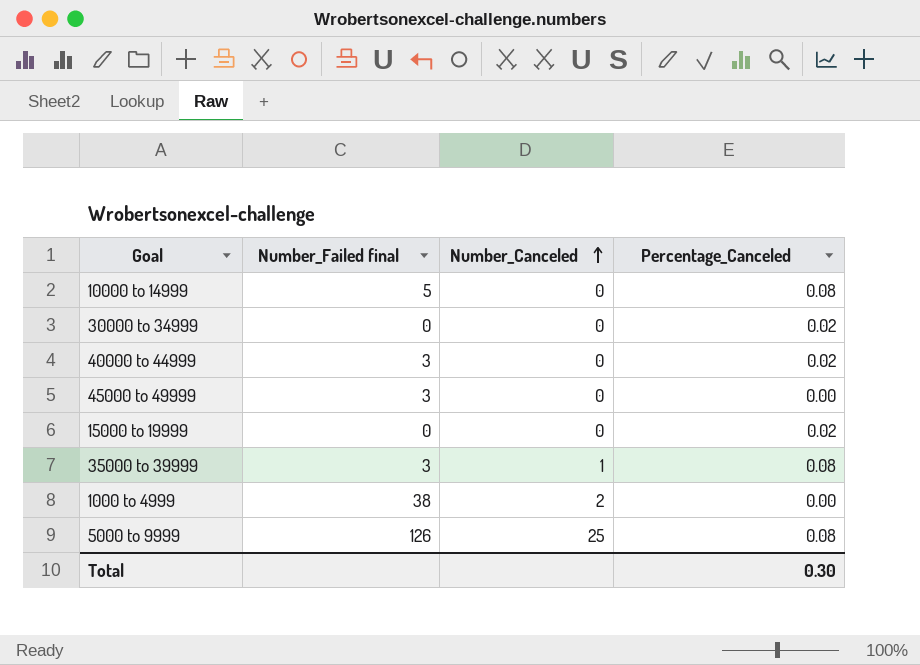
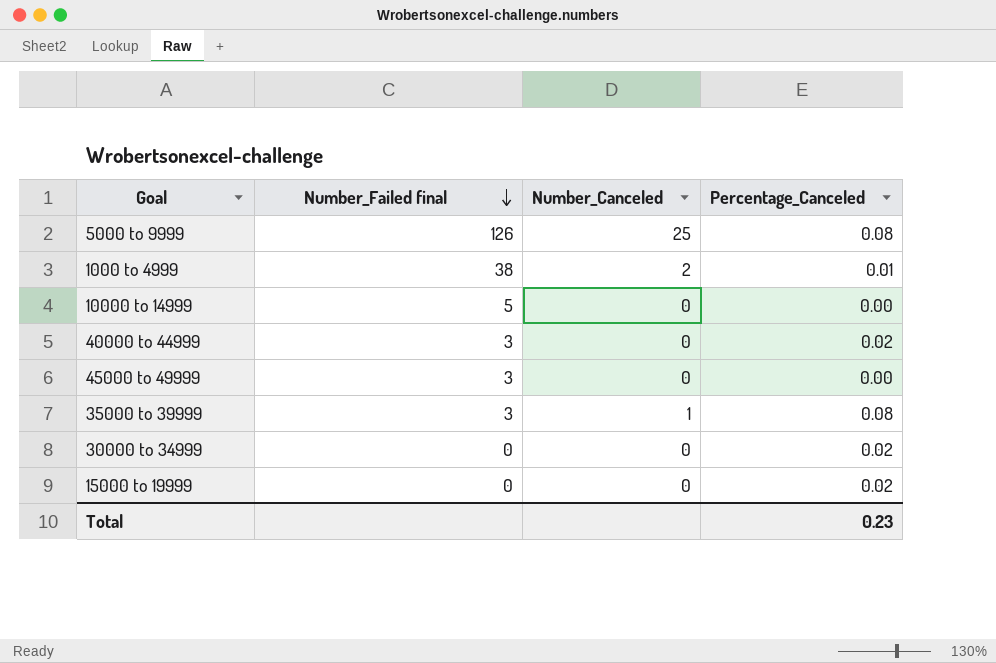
row order: Number_Canceled ascending -> Number_Failed final descending
1000 to 4999 | Percentage_Canceled: 0.00 -> 0.01
10000 to 14999 | Percentage_Canceled: 0.08 -> 0.00
Total | Percentage_Canceled: 0.30 -> 0.23

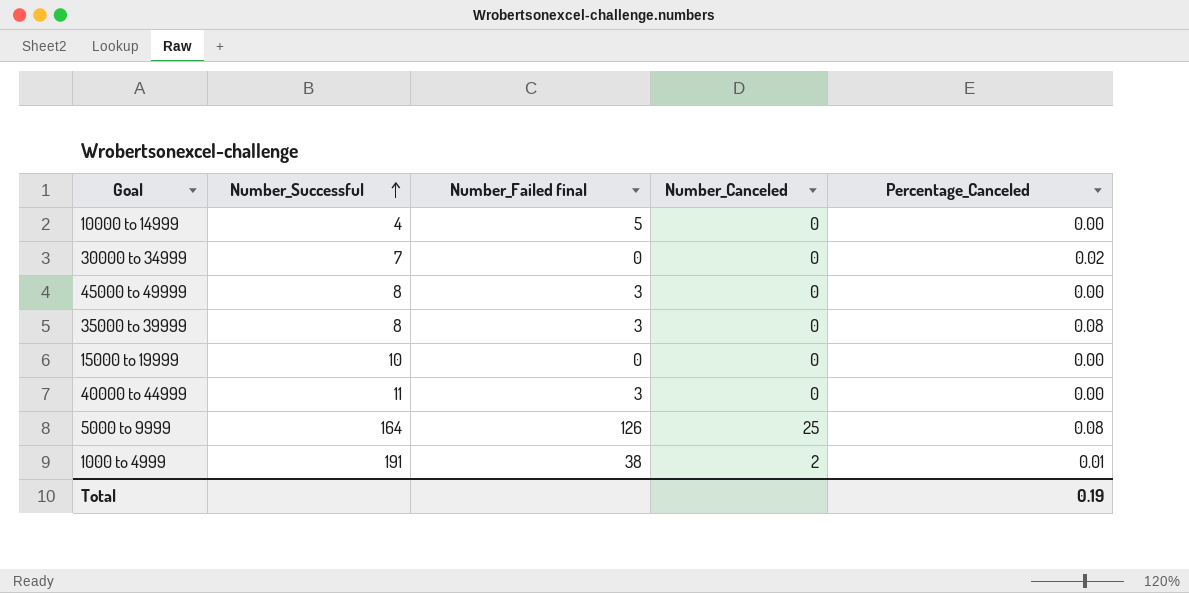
row order: Number_Failed final descending -> Number_Successful ascending
column Number_Successful | position: none -> 2
35000 to 39999 | Number_Canceled: 1 -> 0
15000 to 19999 | Percentage_Canceled: 0.02 -> 0.00
40000 to 44999 | Percentage_Canceled: 0.02 -> 0.00
Total | Percentage_Canceled: 0.23 -> 0.19

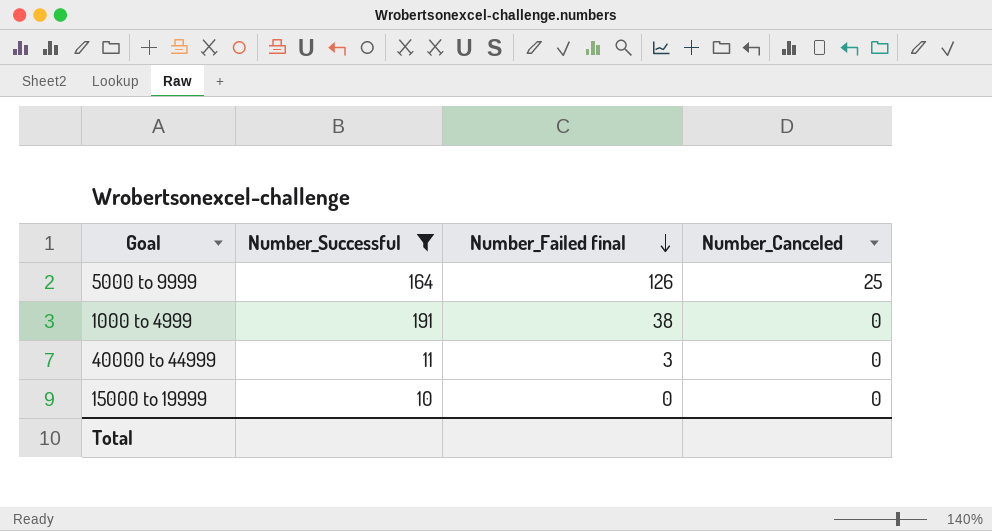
filter: none -> Number_Successful >= 10
row order: Number_Successful ascending -> Number_Failed final descending
column Percentage_Canceled | position: 5 -> none
1000 to 4999 | Number_Canceled: 2 -> 0

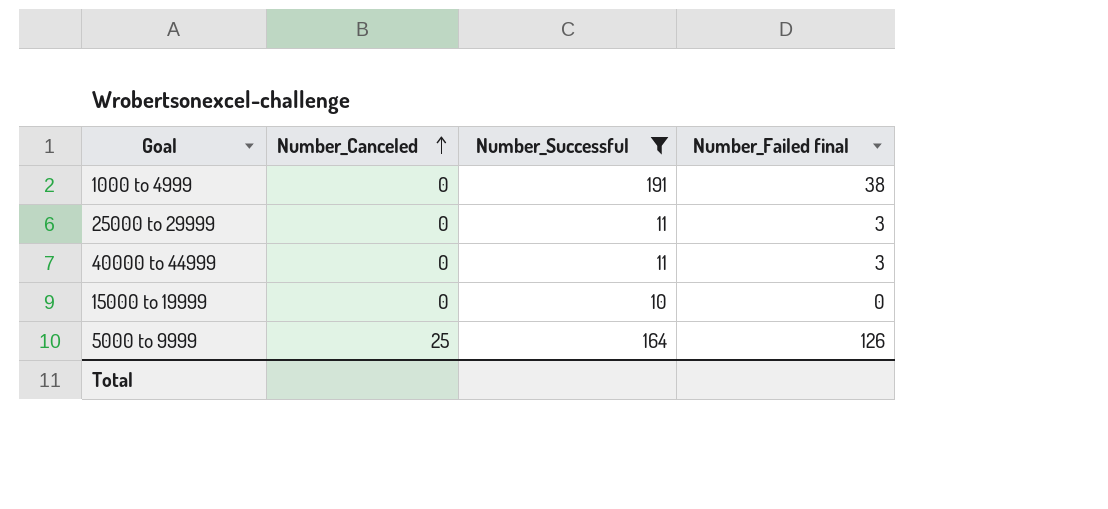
row order: Number_Failed final descending -> Number_Canceled ascending
column Number_Canceled | position: 4 -> 2
row 25000 to 29999: none -> 0 | 11 | 3

